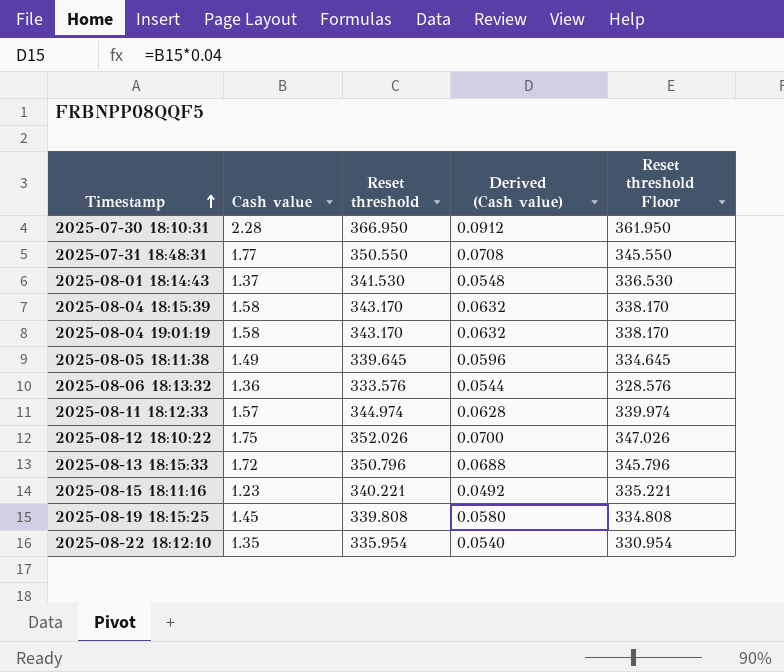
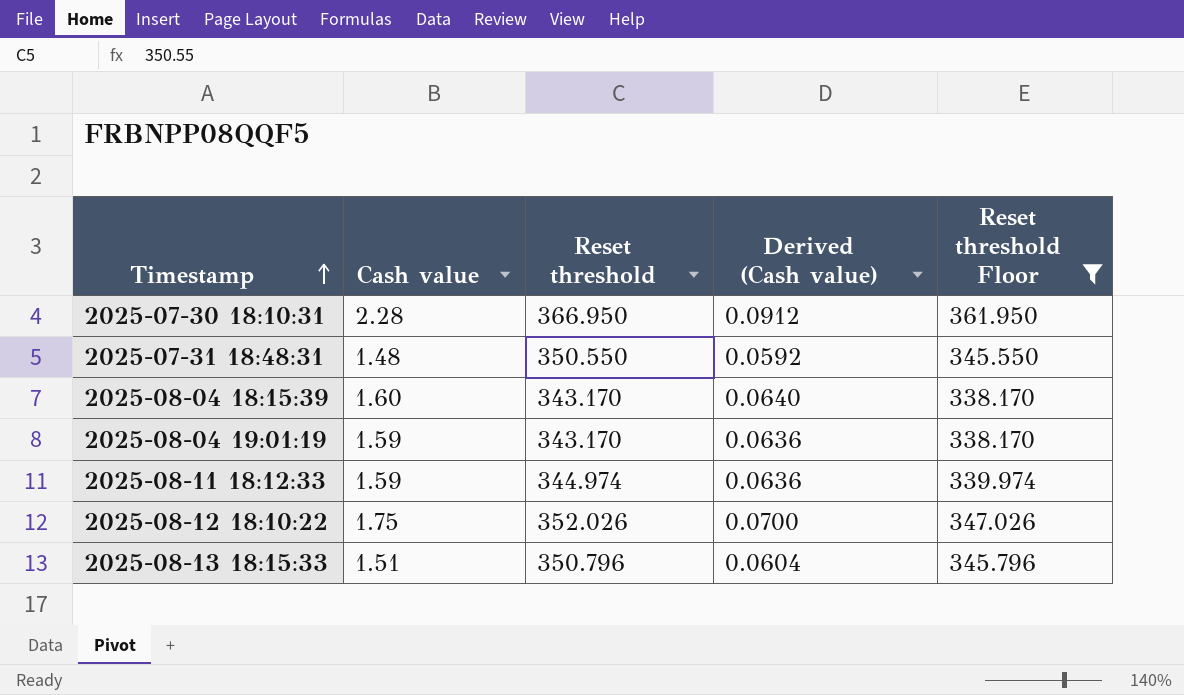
filter: none -> Reset threshold Floor >= 338.170
2025-07-31 18:48:31 | Cash value: 1.77 -> 1.48
2025-07-31 18:48:31 | Derived (Cash value): 0.0708 -> 0.0592
2025-08-04 18:15:39 | Cash value: 1.58 -> 1.60
2025-08-04 18:15:39 | Derived (Cash value): 0.0632 -> 0.0640
2025-08-04 19:01:19 | Cash value: 1.58 -> 1.59
2025-08-04 19:01:19 | Derived (Cash value): 0.0632 -> 0.0636
2025-08-11 18:12:33 | Cash value: 1.57 -> 1.59
2025-08-11 18:12:33 | Derived (Cash value): 0.0628 -> 0.0636
2025-08-13 18:15:33 | Cash value: 1.72 -> 1.51
2025-08-13 18:15:33 | Derived (Cash value): 0.0688 -> 0.0604

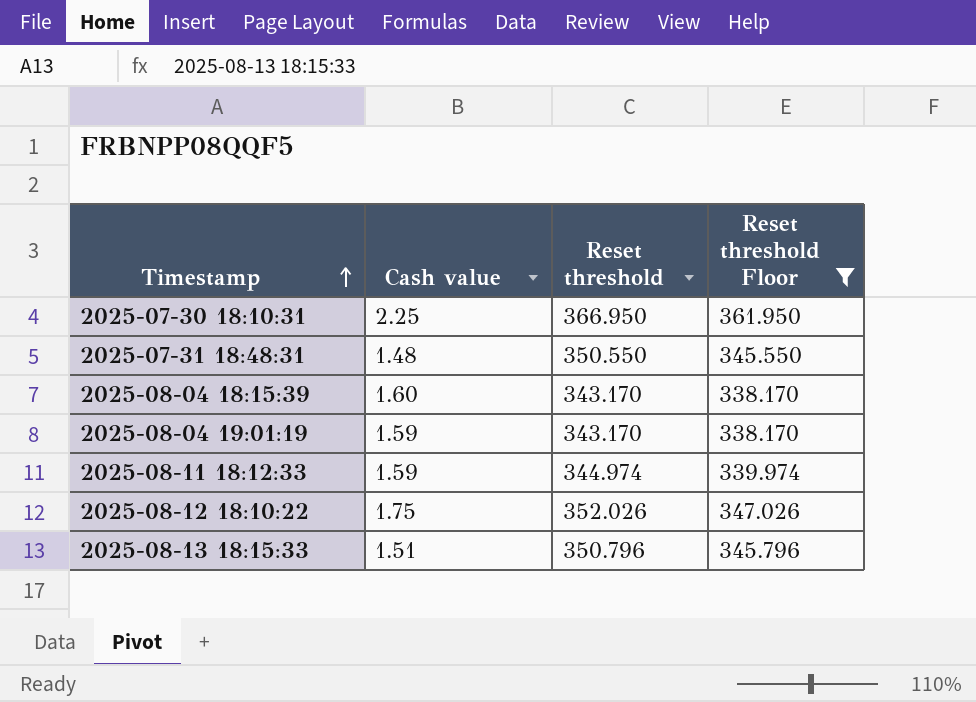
column Derived (Cash value) | formula: [Cash value] * 0.04 -> none
2025-07-30 18:10:31 | Cash value: 2.28 -> 2.25

